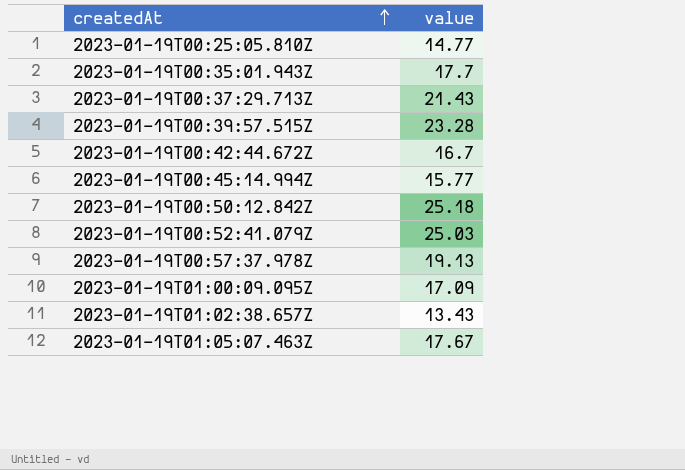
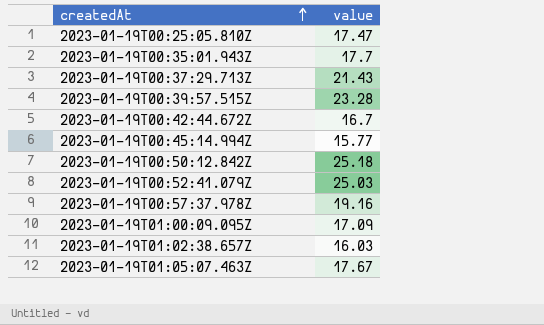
2023-01-19T00:25:05.810Z | value: 14.77 -> 17.47
2023-01-19T00:57:37.978Z | value: 19.13 -> 19.16
2023-01-19T01:02:38.657Z | value: 13.43 -> 16.03

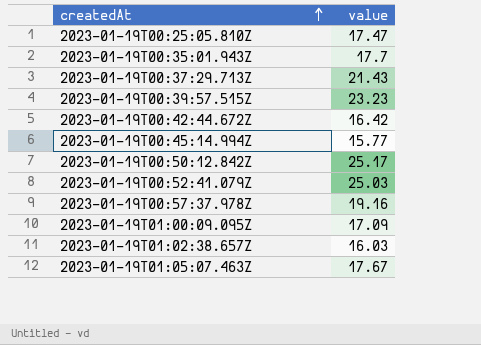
2023-01-19T00:39:57.515Z | value: 23.28 -> 23.23
2023-01-19T00:42:44.672Z | value: 16.7 -> 16.42
2023-01-19T00:50:12.842Z | value: 25.18 -> 25.17

